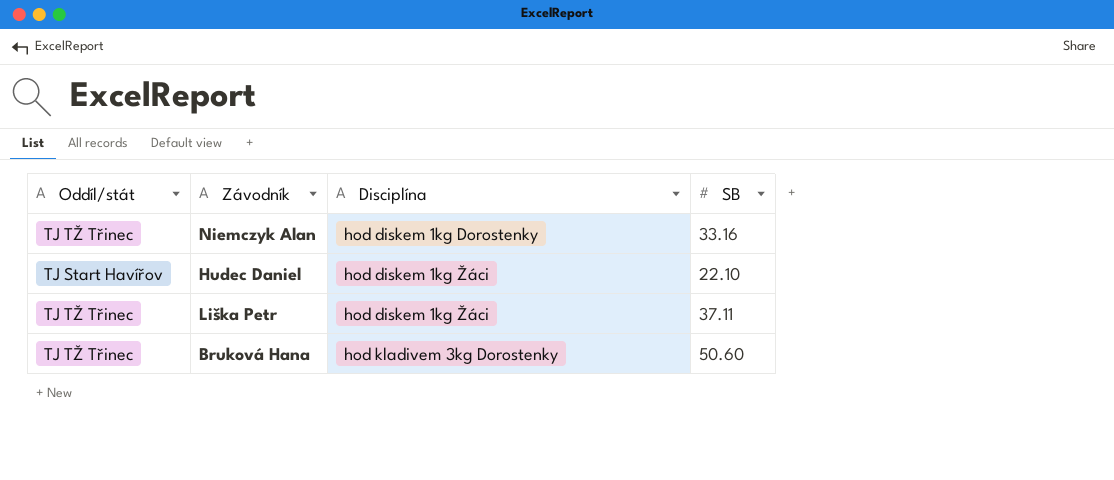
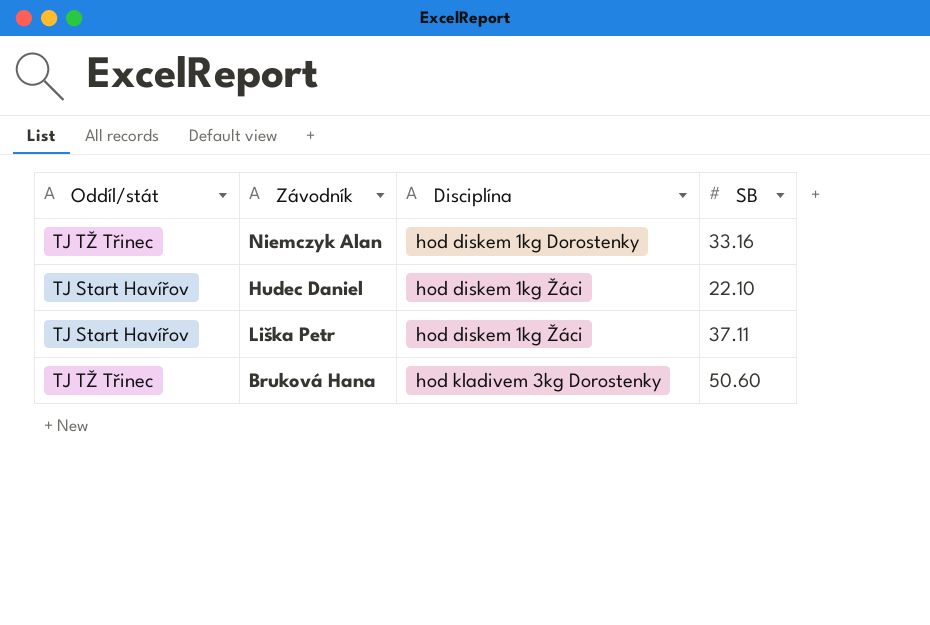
Liška Petr | Oddíl/stát: TJ TŽ Třinec -> TJ Start Havířov

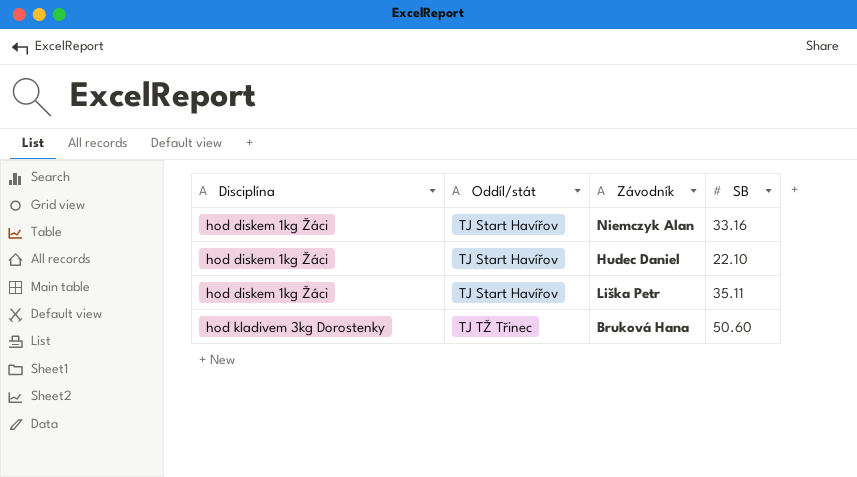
column Disciplína | position: 3 -> 1
Niemczyk Alan | Disciplína: hod diskem 1kg Dorostenky -> hod diskem 1kg Žáci
Niemczyk Alan | Oddíl/stát: TJ TŽ Třinec -> TJ Start Havířov
Liška Petr | SB: 37.11 -> 35.11

